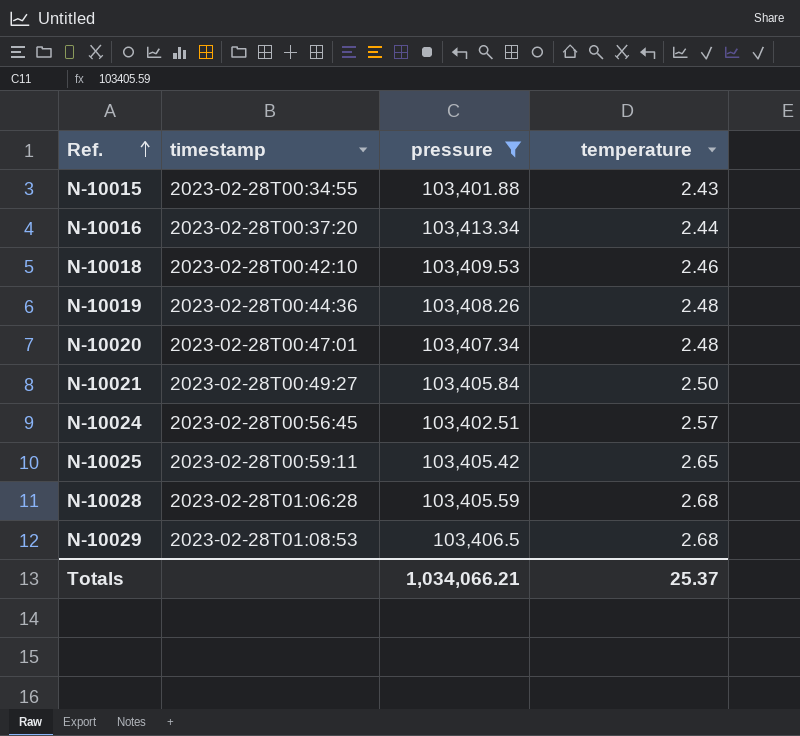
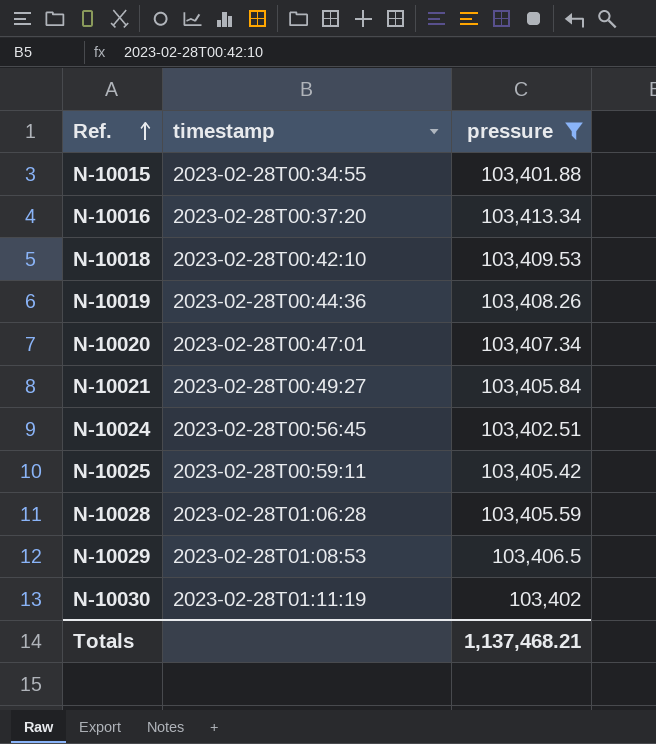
column temperature | position: 4 -> none
row N-10030: none -> 2023-02-28T01:11:19 | 103,402
Totals | pressure: 1,034,066.21 -> 1,137,468.21

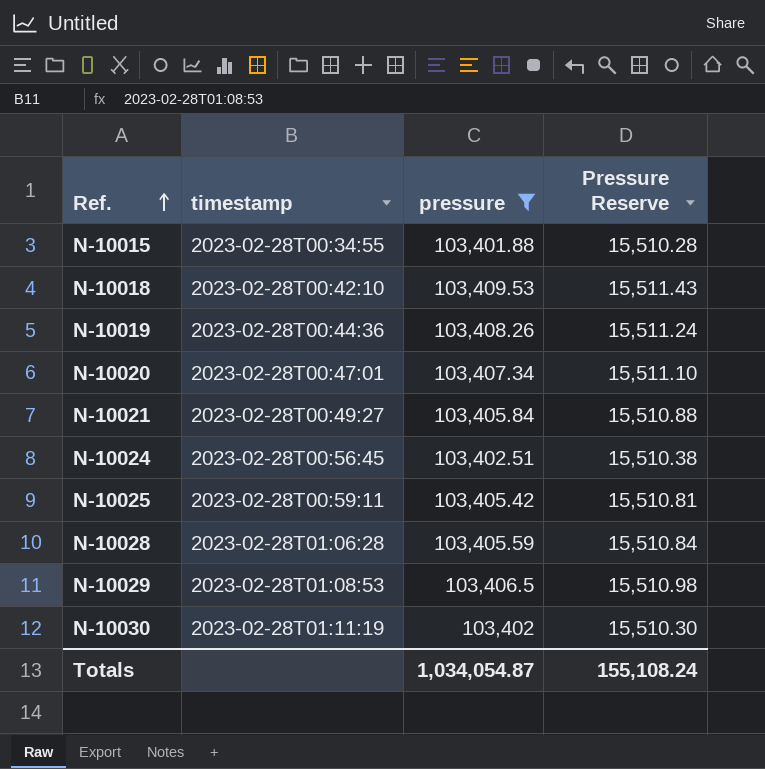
column Pressure Reserve | formula: none -> [pressure] * 0.15
row N-10016: 2023-02-28T00:37:20 | 103,413.34 -> none
Totals | pressure: 1,137,468.21 -> 1,034,054.87

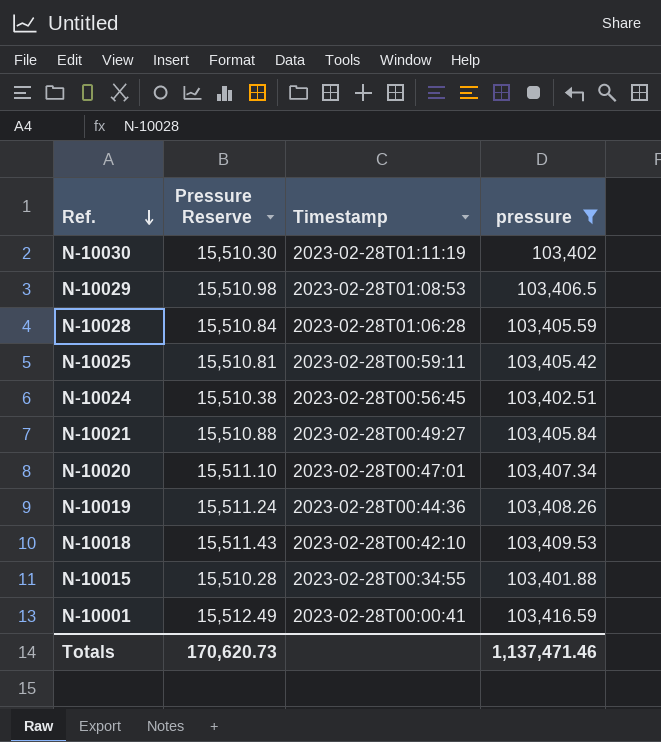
row order: Ref. ascending -> Ref. descending
column Pressure Reserve | position: 4 -> 2
column name: timestamp -> Timestamp
row N-10001: none -> 15,512.49 | 2023-02-28T00:00:41 | 103,416.59
Totals | Pressure Reserve: 155,108.24 -> 170,620.73
Totals | pressure: 1,034,054.87 -> 1,137,471.46

